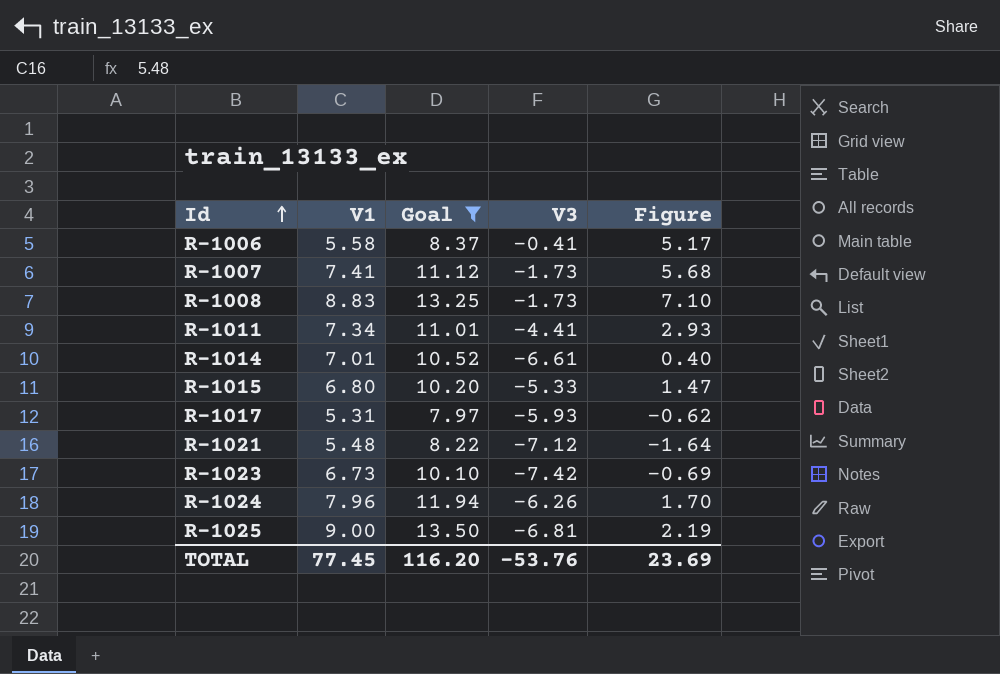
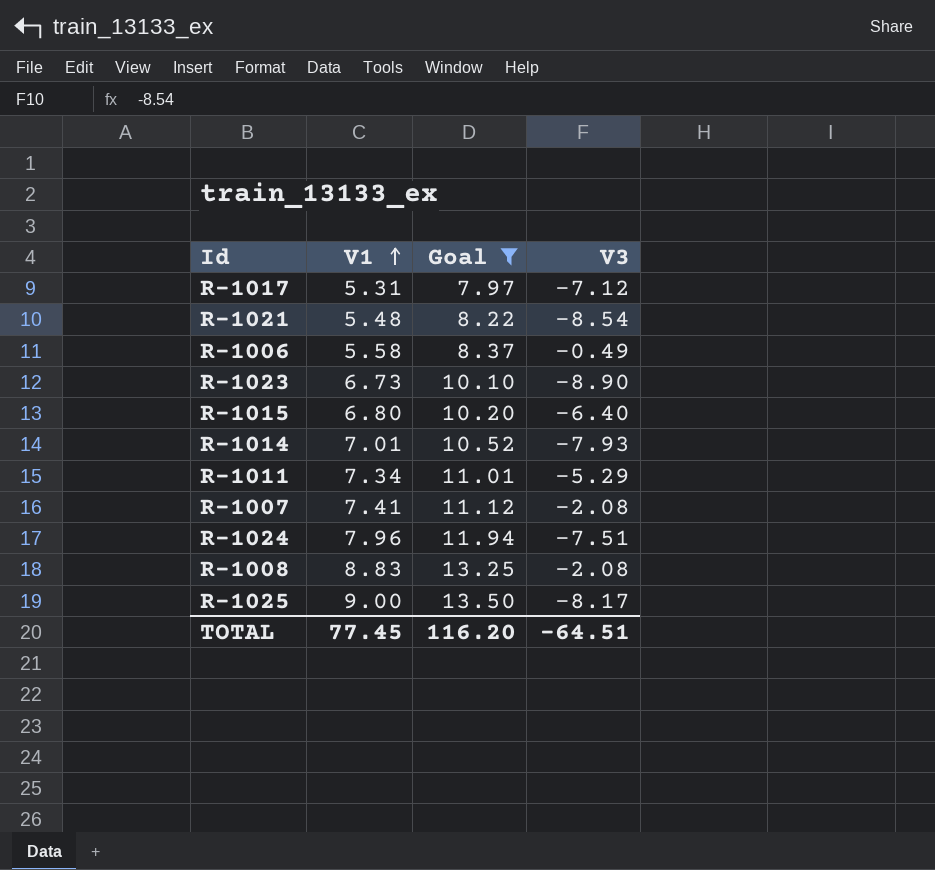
row order: Id ascending -> V1 ascending
column Figure | formula: [V1] + [V3] -> none
R-1017 | V3: -5.93 -> -7.12
R-1021 | V3: -7.12 -> -8.54
R-1006 | V3: -0.41 -> -0.49
R-1023 | V3: -7.42 -> -8.90
R-1015 | V3: -5.33 -> -6.40
R-1014 | V3: -6.61 -> -7.93
R-1011 | V3: -4.41 -> -5.29
R-1007 | V3: -1.73 -> -2.08
R-1024 | V3: -6.26 -> -7.51
R-1008 | V3: -1.73 -> -2.08
R-1025 | V3: -6.81 -> -8.17
TOTAL | V3: -53.76 -> -64.51

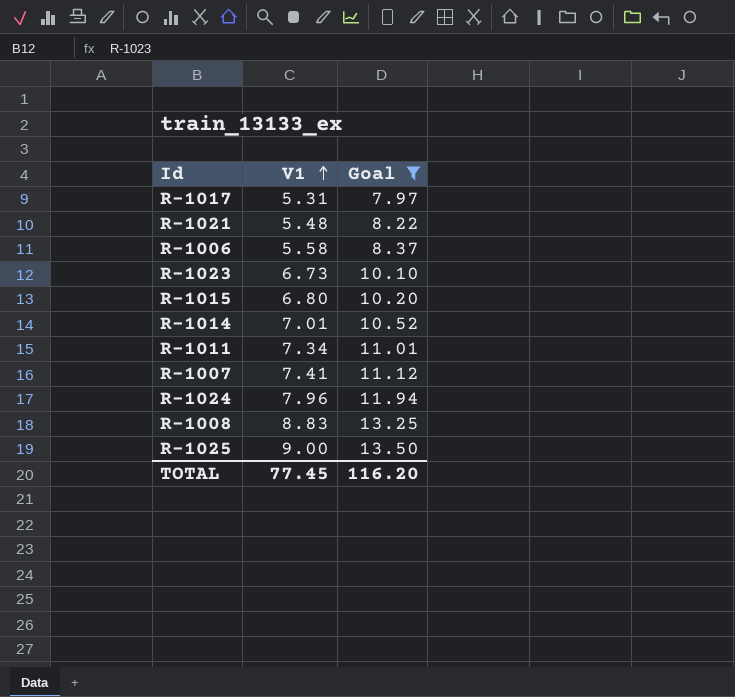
column V3 | position: 4 -> none

